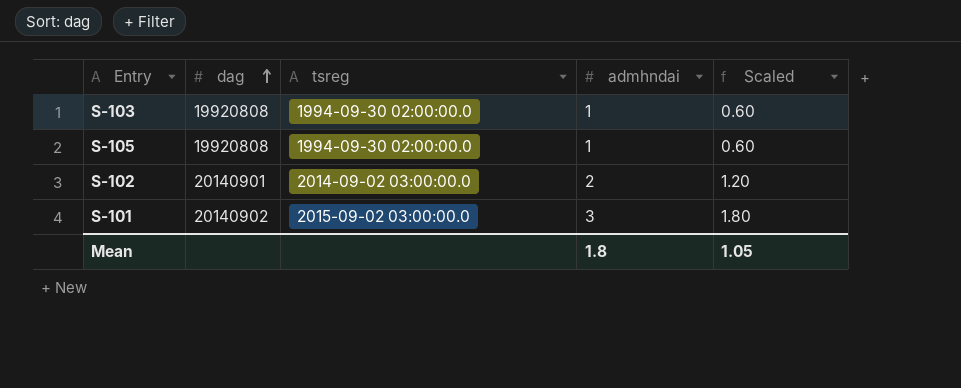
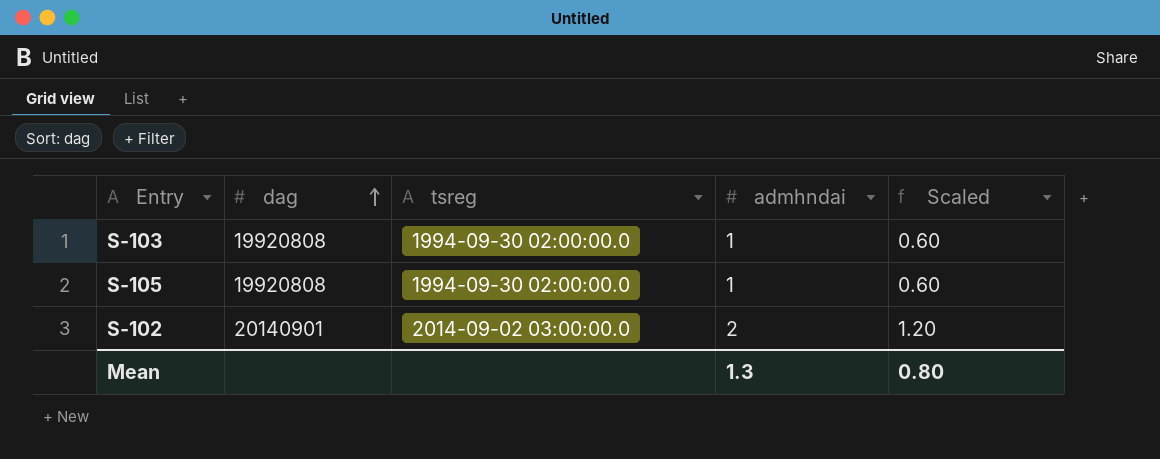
row S-101: 20140902 | 2015-09-02 03:00:00.0 | 3 | 1.80 -> none
Mean | admhndai: 1.8 -> 1.3
Mean | Scaled: 1.05 -> 0.80

